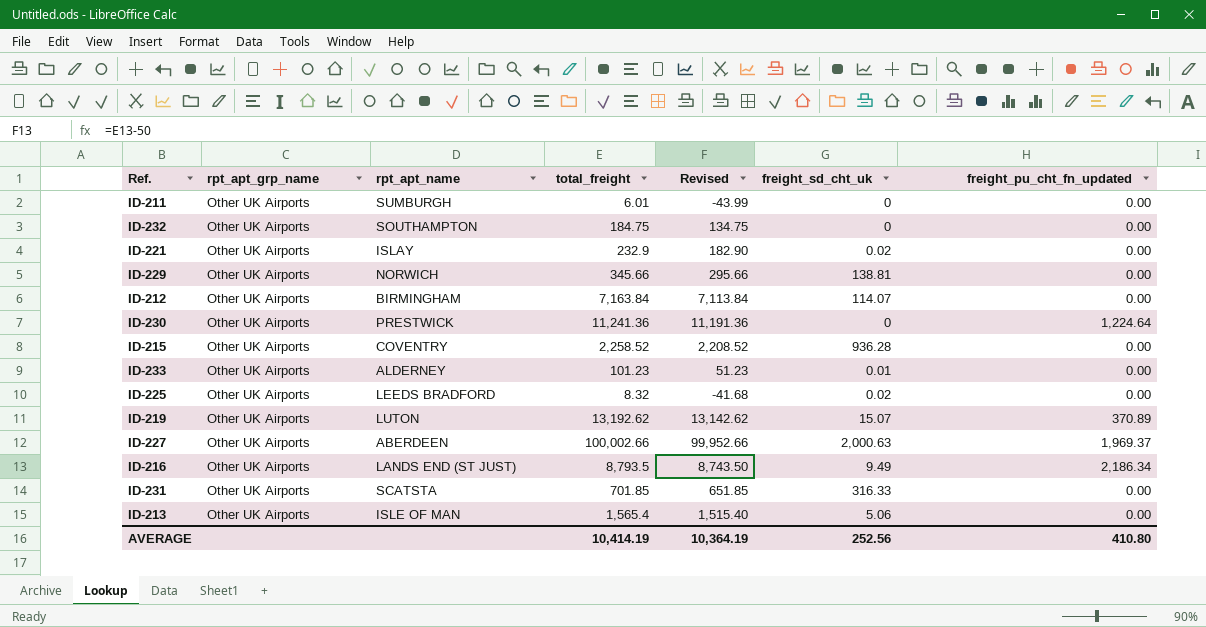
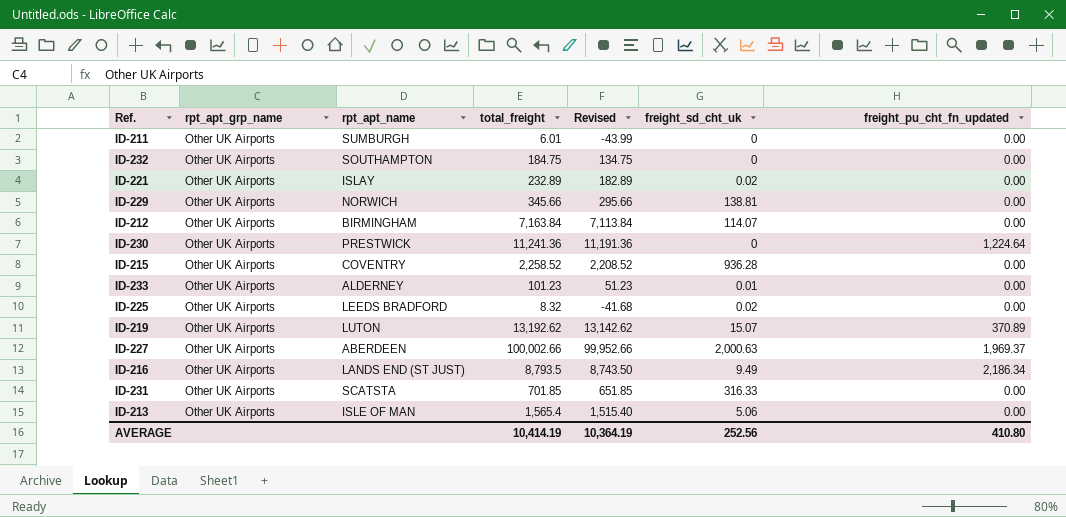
ID-221 | total_freight: 232.9 -> 232.89
ID-221 | Revised: 182.90 -> 182.89

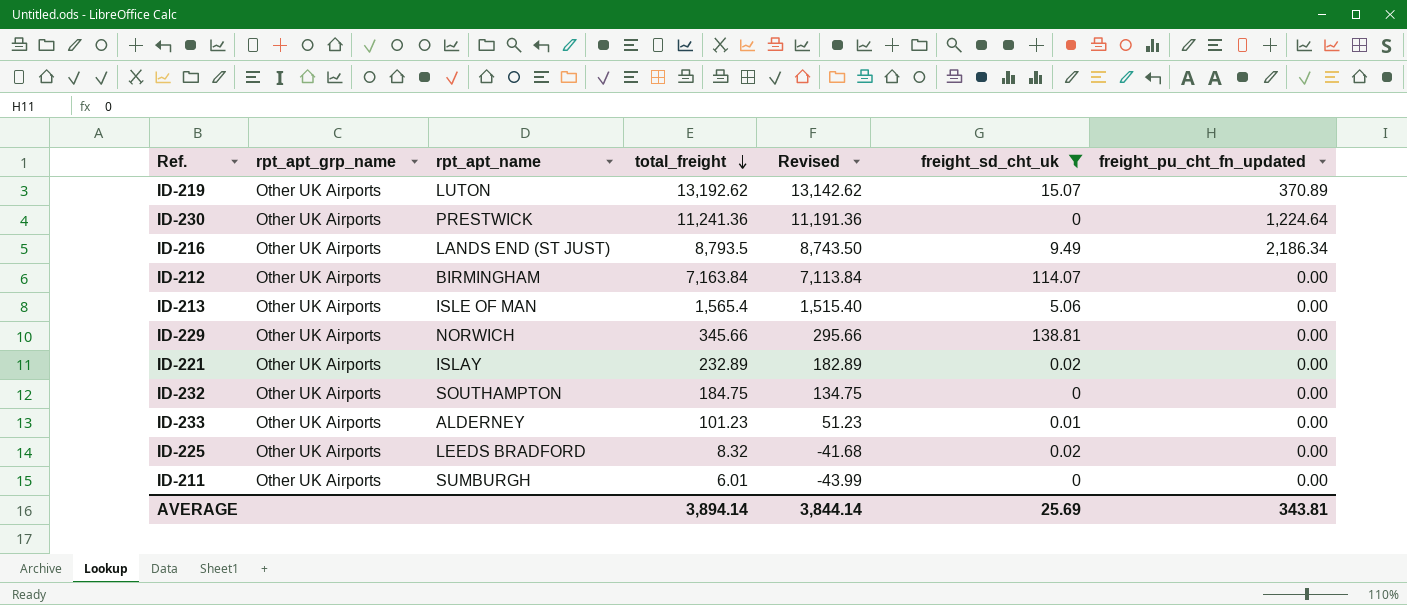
filter: none -> freight_sd_cht_uk <= 138.81
row order: none -> total_freight descending
AVERAGE | total_freight: 10,414.19 -> 3,894.14
AVERAGE | Revised: 10,364.19 -> 3,844.14
AVERAGE | freight_sd_cht_uk: 252.56 -> 25.69
AVERAGE | freight_pu_cht_fn_updated: 410.80 -> 343.81

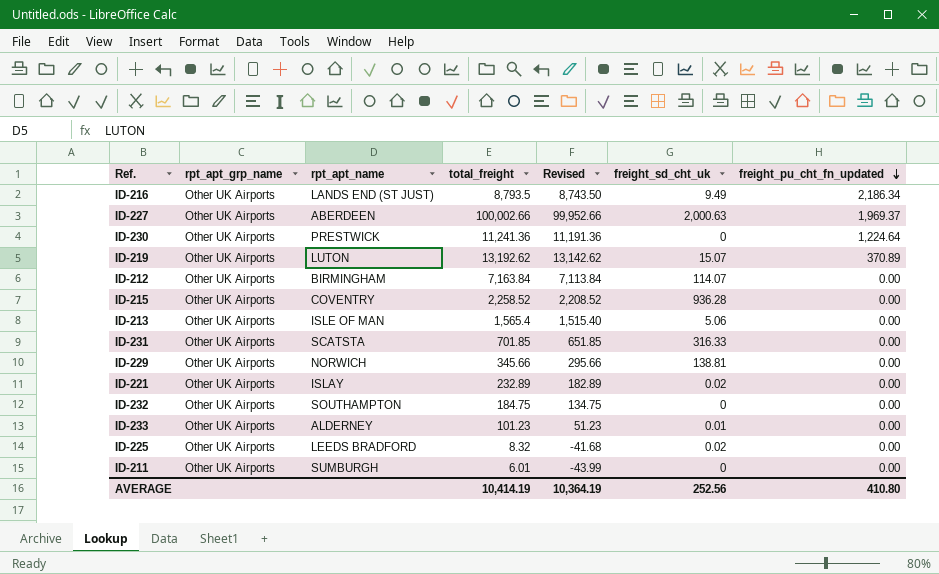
filter: freight_sd_cht_uk <= 138.81 -> none
row order: total_freight descending -> freight_pu_cht_fn_updated descending
AVERAGE | total_freight: 3,894.14 -> 10,414.19
AVERAGE | Revised: 3,844.14 -> 10,364.19
AVERAGE | freight_sd_cht_uk: 25.69 -> 252.56
AVERAGE | freight_pu_cht_fn_updated: 343.81 -> 410.80

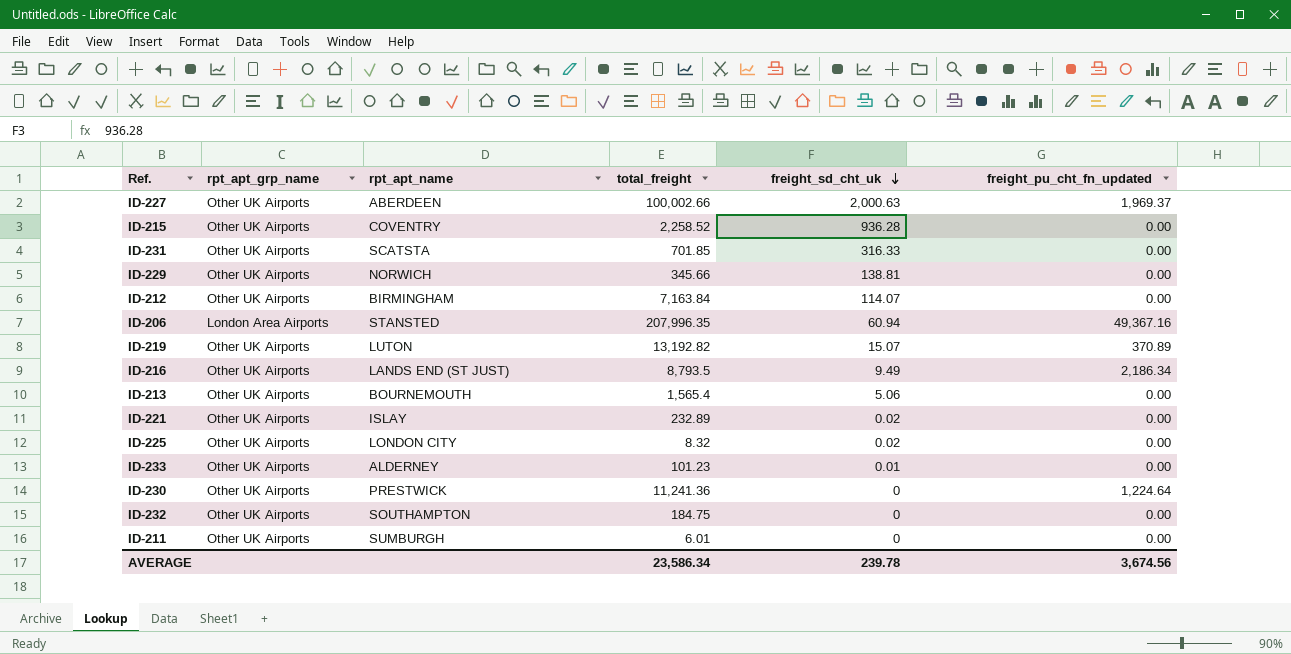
row order: freight_pu_cht_fn_updated descending -> freight_sd_cht_uk descending
column Revised | formula: [total_freight] - 50 -> none
row ID-206: none -> London Area Airports | STANSTED | 207,996.35 | 60.94 | 49,367.16
ID-219 | total_freight: 13,192.62 -> 13,192.82
ID-213 | rpt_apt_name: ISLE OF MAN -> BOURNEMOUTH
ID-225 | rpt_apt_name: LEEDS BRADFORD -> LONDON CITY
AVERAGE | total_freight: 10,414.19 -> 23,586.34
AVERAGE | freight_sd_cht_uk: 252.56 -> 239.78
AVERAGE | freight_pu_cht_fn_updated: 410.80 -> 3,674.56

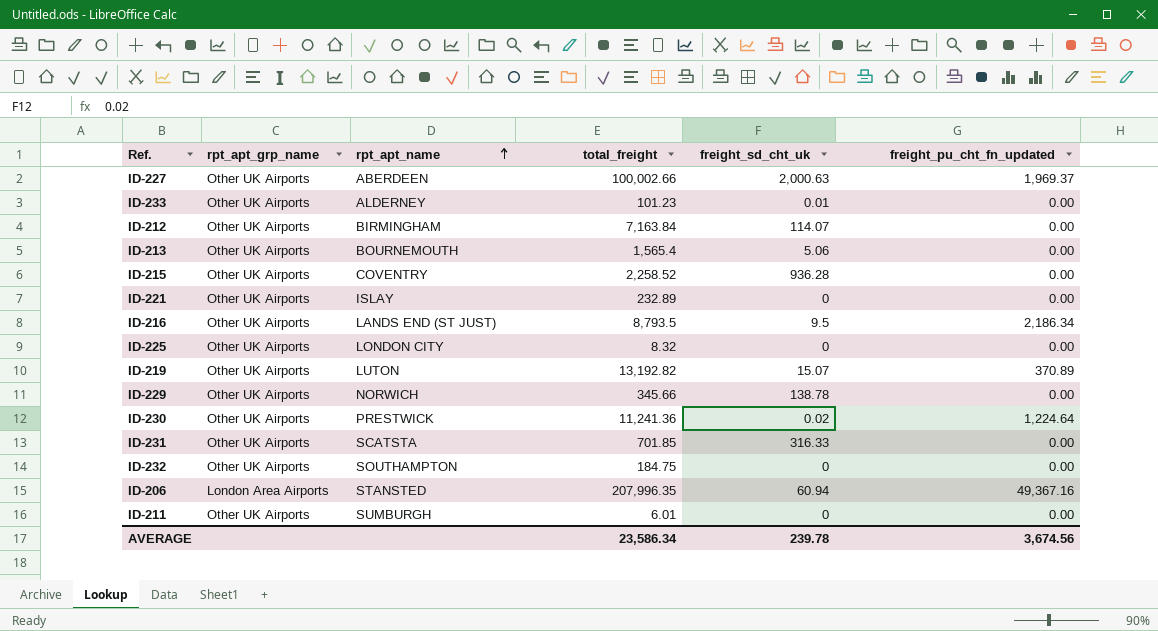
row order: freight_sd_cht_uk descending -> rpt_apt_name ascending
ID-221 | freight_sd_cht_uk: 0.02 -> 0
ID-216 | freight_sd_cht_uk: 9.49 -> 9.5
ID-225 | freight_sd_cht_uk: 0.02 -> 0
ID-229 | freight_sd_cht_uk: 138.81 -> 138.78
ID-230 | freight_sd_cht_uk: 0 -> 0.02

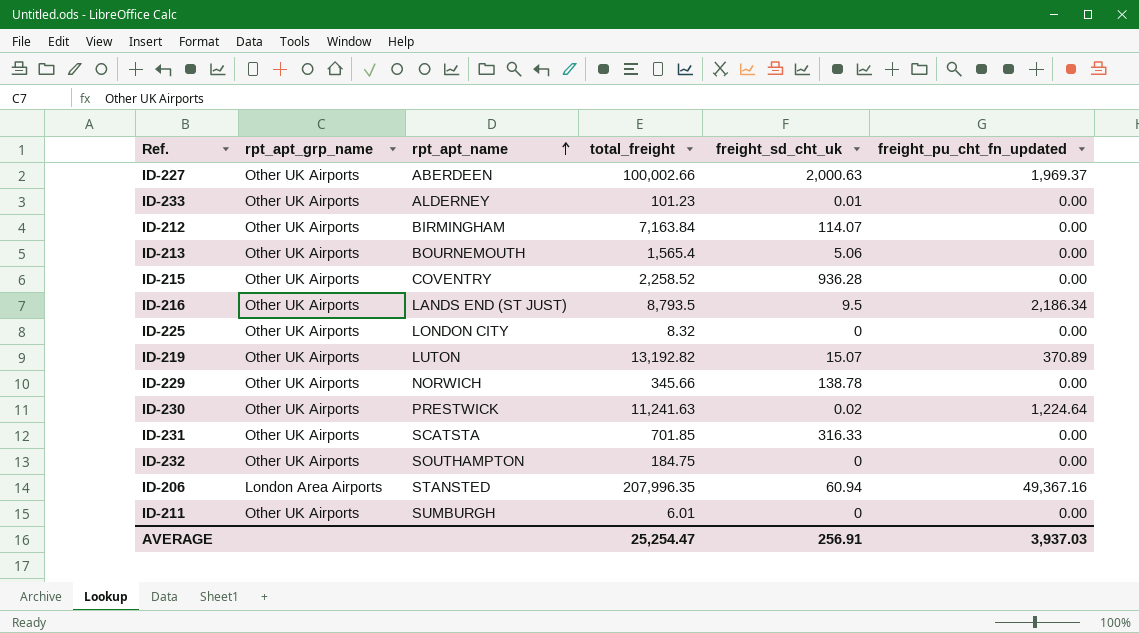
row ID-221: Other UK Airports | ISLAY | 232.89 | 0 | 0.00 -> none
ID-230 | total_freight: 11,241.36 -> 11,241.63
AVERAGE | total_freight: 23,586.34 -> 25,254.47
AVERAGE | freight_sd_cht_uk: 239.78 -> 256.91
AVERAGE | freight_pu_cht_fn_updated: 3,674.56 -> 3,937.03

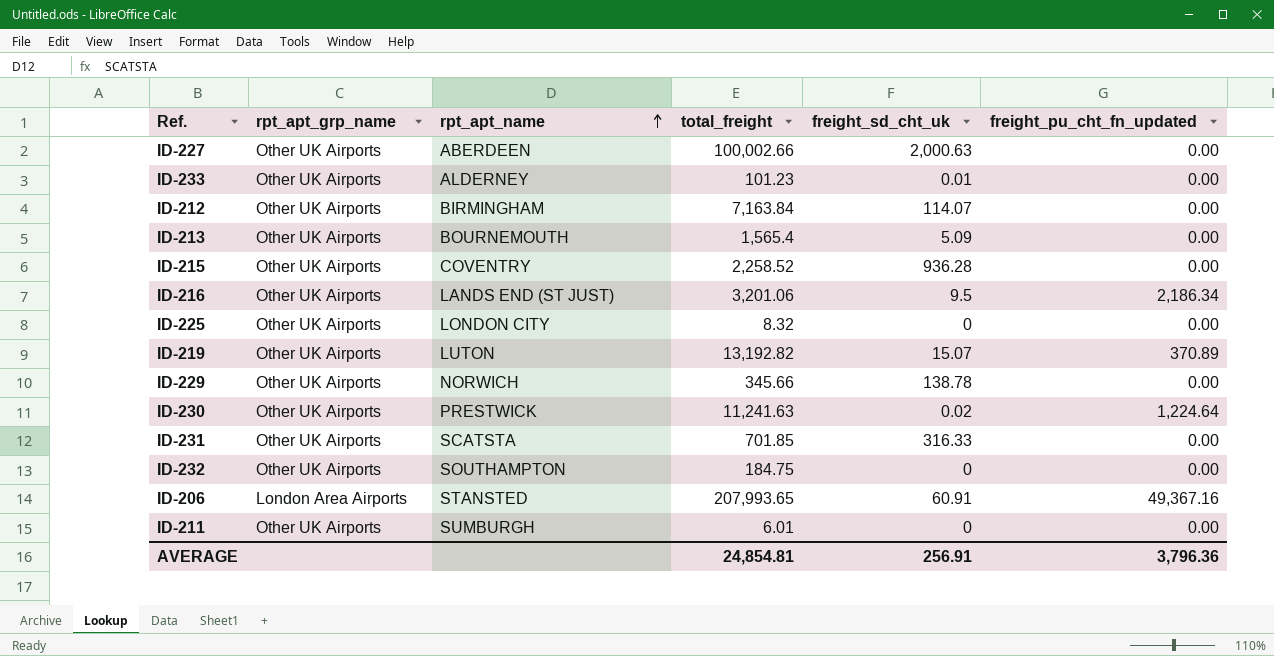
ID-227 | freight_pu_cht_fn_updated: 1,969.37 -> 0.00
ID-213 | freight_sd_cht_uk: 5.06 -> 5.09
ID-216 | total_freight: 8,793.5 -> 3,201.06
ID-206 | total_freight: 207,996.35 -> 207,993.65
ID-206 | freight_sd_cht_uk: 60.94 -> 60.91
AVERAGE | total_freight: 25,254.47 -> 24,854.81
AVERAGE | freight_pu_cht_fn_updated: 3,937.03 -> 3,796.36

